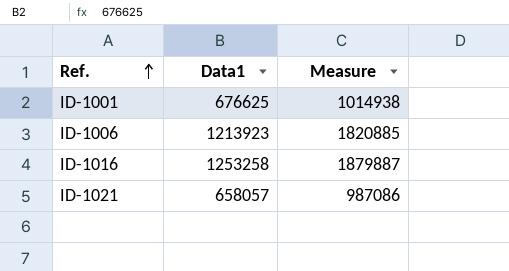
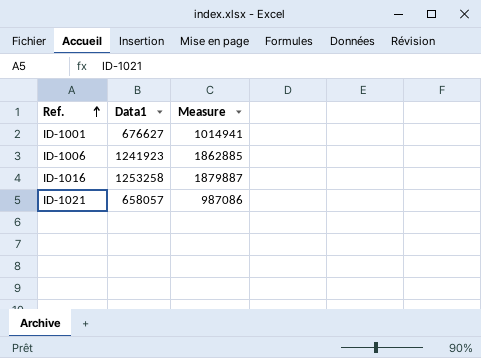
ID-1001 | Data1: 676625 -> 676627
ID-1001 | Measure: 1014938 -> 1014941
ID-1006 | Data1: 1213923 -> 1241923
ID-1006 | Measure: 1820885 -> 1862885

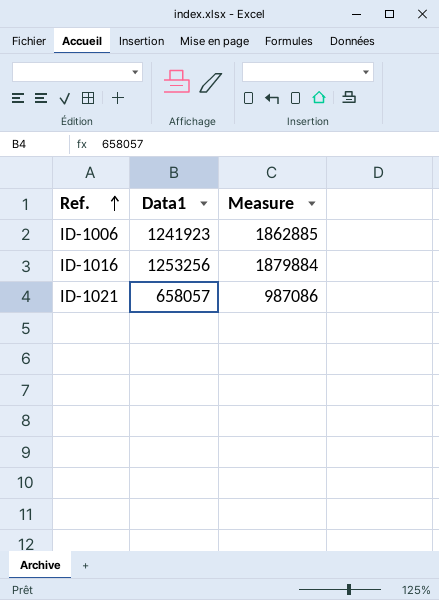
row ID-1001: 676627 | 1014941 -> none
ID-1016 | Data1: 1253258 -> 1253256
ID-1016 | Measure: 1879887 -> 1879884

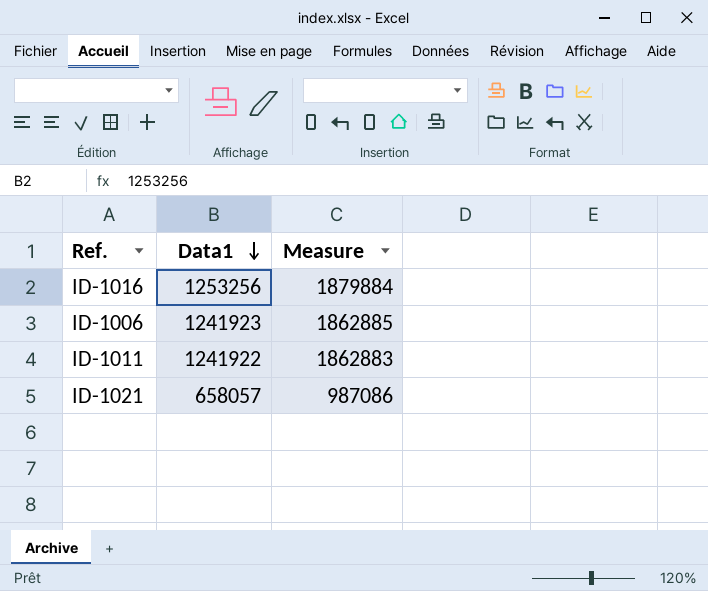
row order: Ref. ascending -> Data1 descending
row ID-1011: none -> 1241922 | 1862883

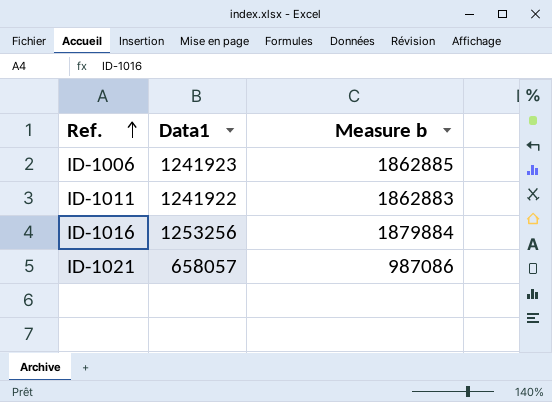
row order: Data1 descending -> Ref. ascending
column name: Measure -> Measure b

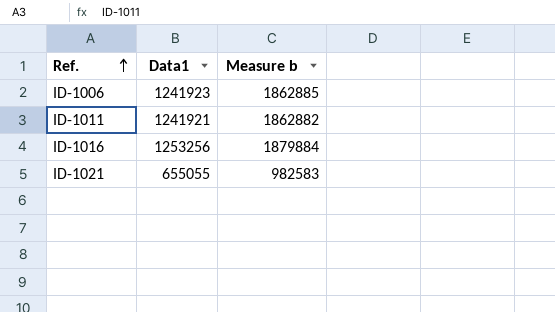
ID-1011 | Data1: 1241922 -> 1241921
ID-1011 | Measure b: 1862883 -> 1862882
ID-1021 | Data1: 658057 -> 655055
ID-1021 | Measure b: 987086 -> 982583

